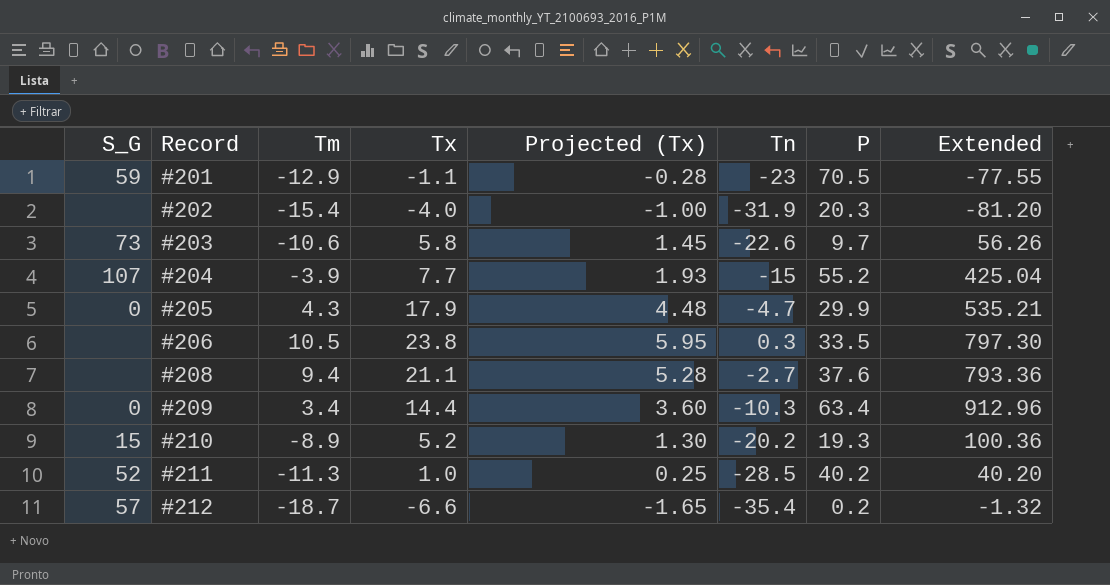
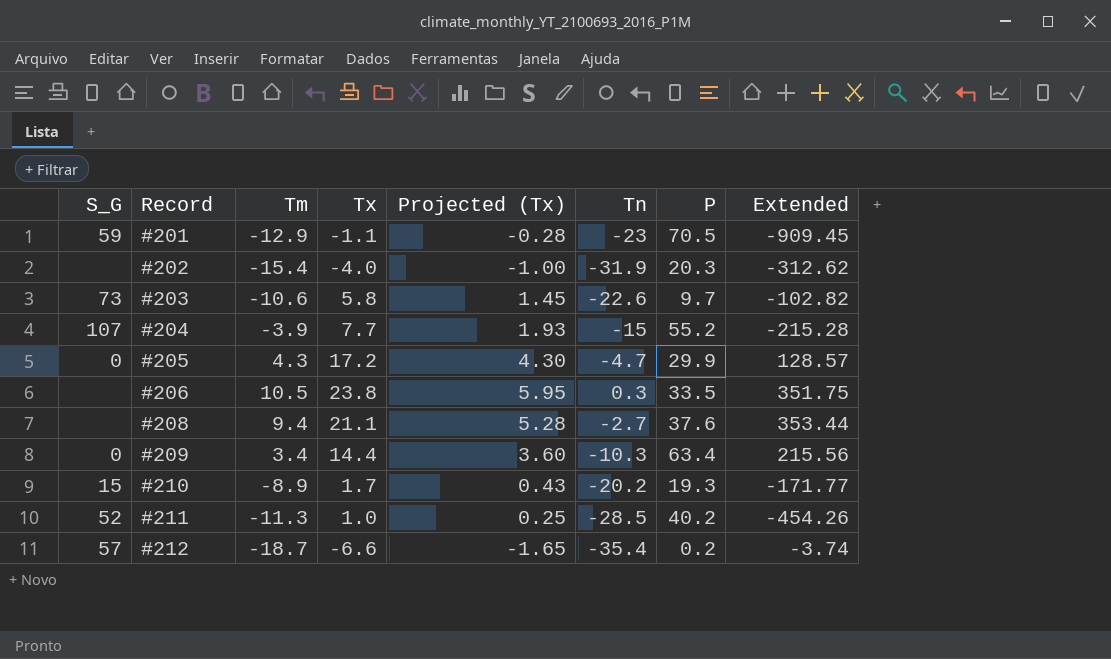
column Extended | formula: [Tx] * [P] -> [Tm] * [P]
#205 | Tx: 17.9 -> 17.2
#205 | Projected (Tx): 4.48 -> 4.30
#210 | Tx: 5.2 -> 1.7
#210 | Projected (Tx): 1.30 -> 0.43

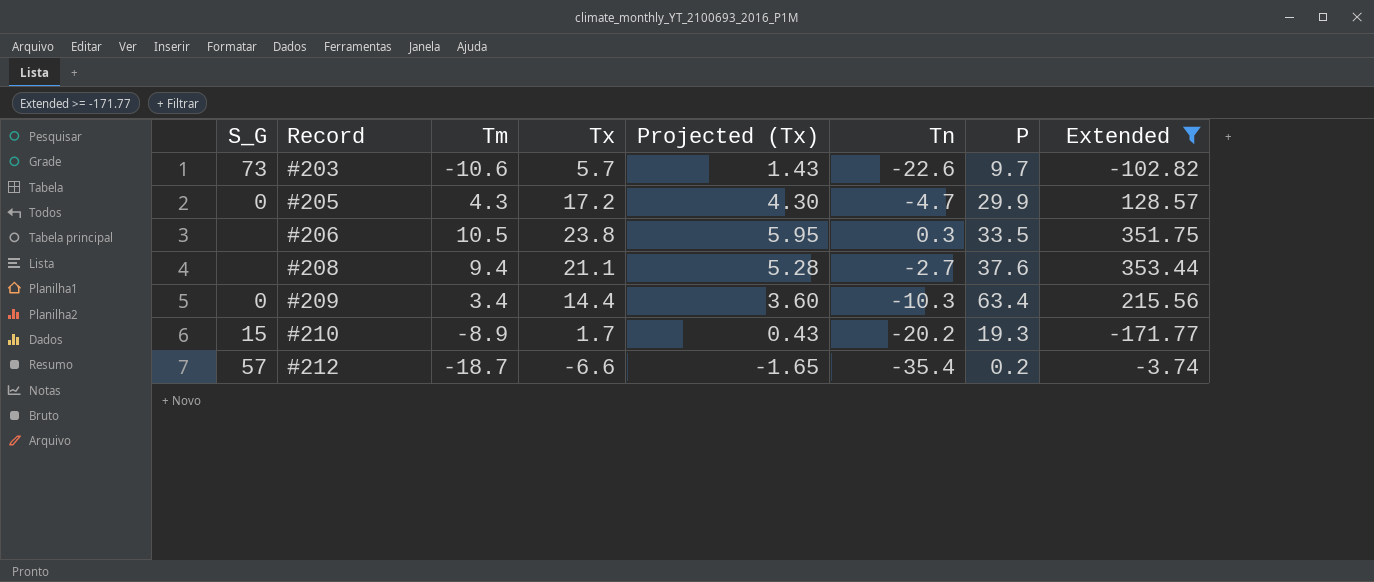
filter: none -> Extended >= -171.77
#203 | Tx: 5.8 -> 5.7
#203 | Projected (Tx): 1.45 -> 1.43

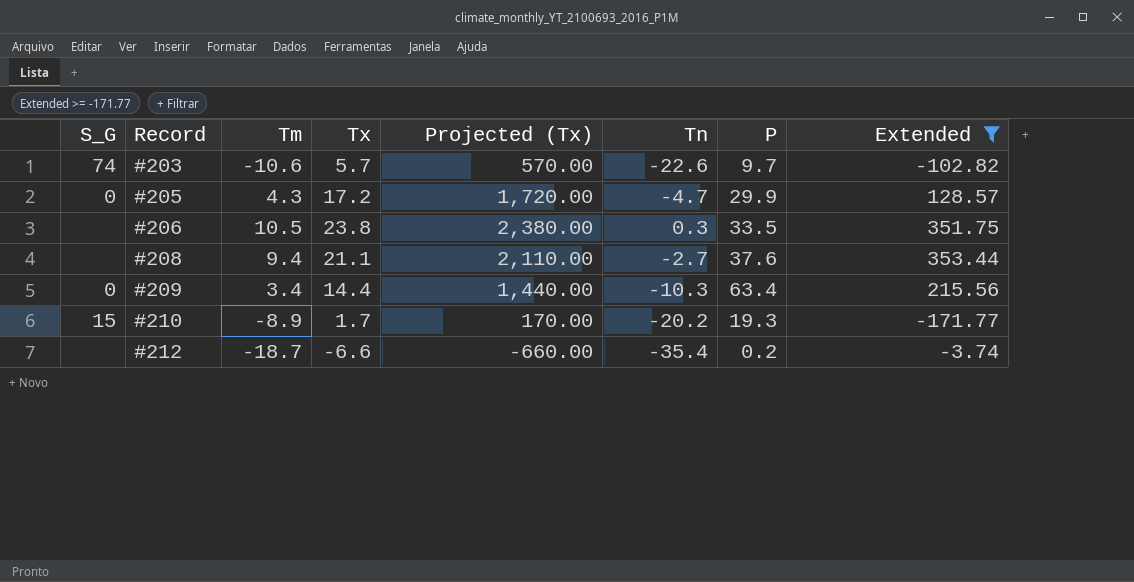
column Projected (Tx) | formula: [Tx] * 0.25 -> [Tx] * 100
#203 | S_G: 73 -> 74
#212 | S_G: 57 -> none

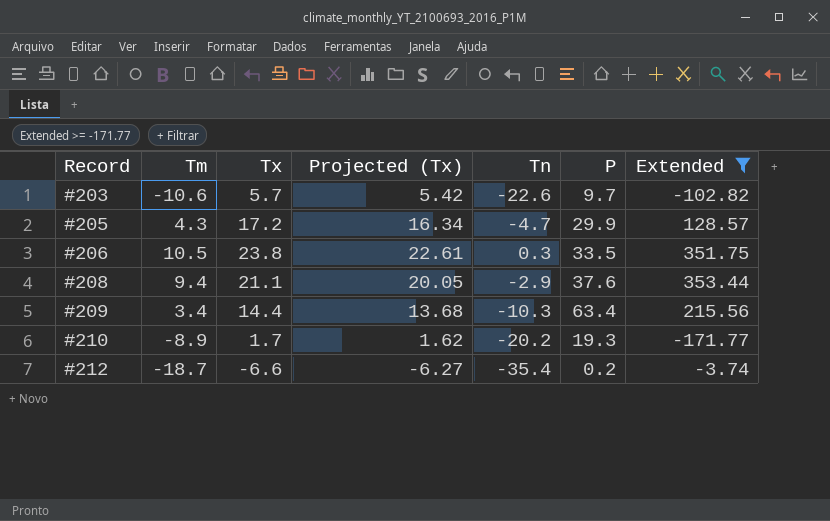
column S_G | position: 1 -> none
column Projected (Tx) | formula: [Tx] * 100 -> [Tx] * 0.95
#208 | Tn: -2.7 -> -2.9

